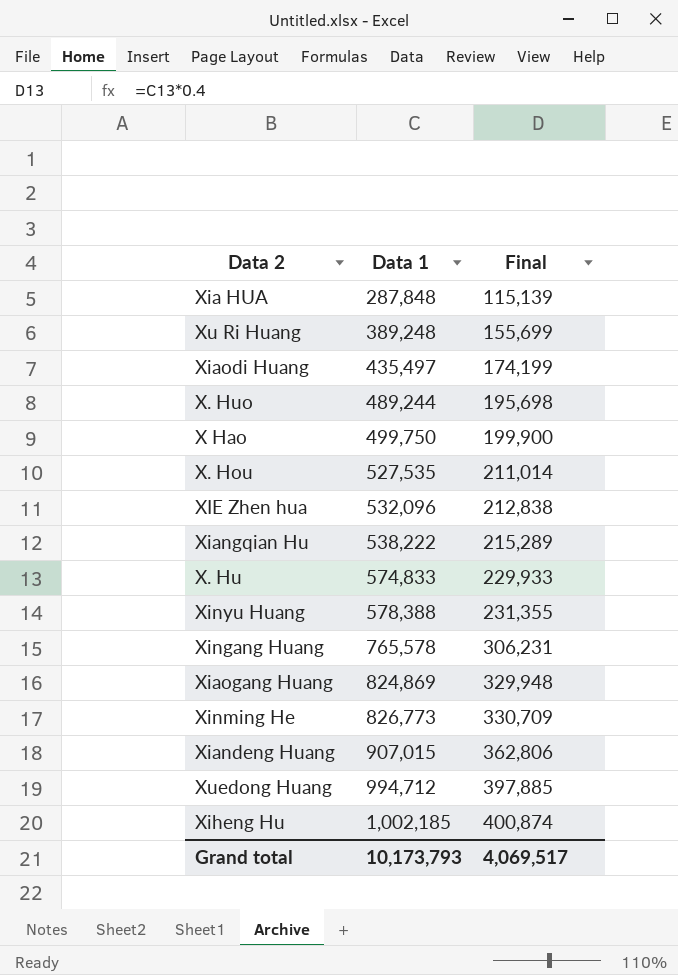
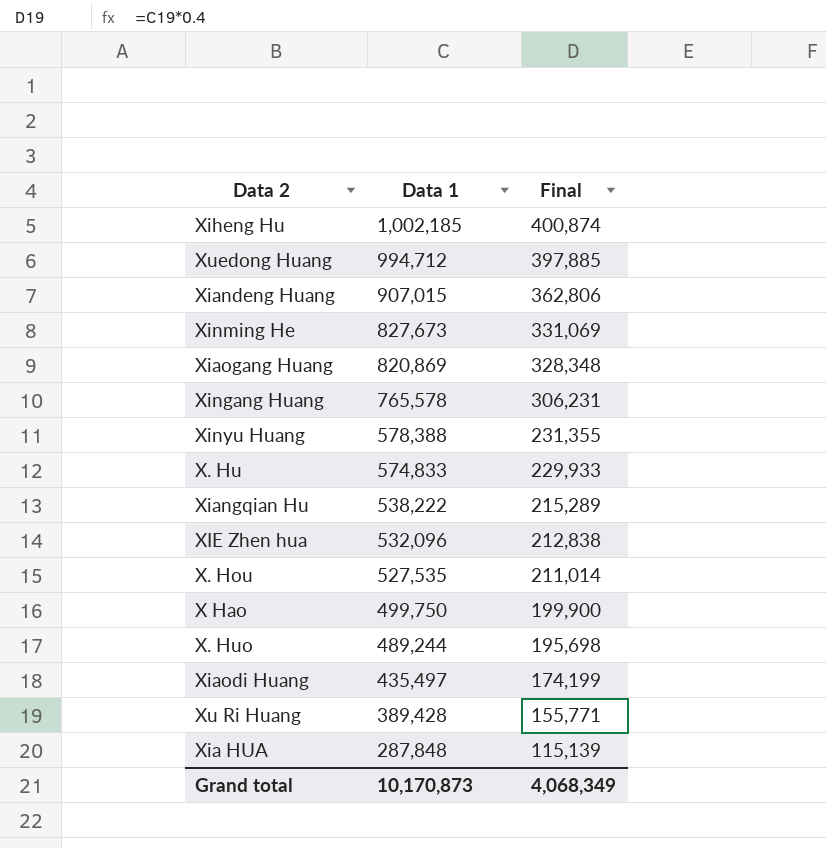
row order: Data 1 ascending -> Data 1 descending
Xinming He | Data 1: 826,773 -> 827,673
Xinming He | Final: 330,709 -> 331,069
Xiaogang Huang | Data 1: 824,869 -> 820,869
Xiaogang Huang | Final: 329,948 -> 328,348
Xu Ri Huang | Data 1: 389,248 -> 389,428
Xu Ri Huang | Final: 155,699 -> 155,771
Grand total | Data 1: 10,173,793 -> 10,170,873
Grand total | Final: 4,069,517 -> 4,068,349

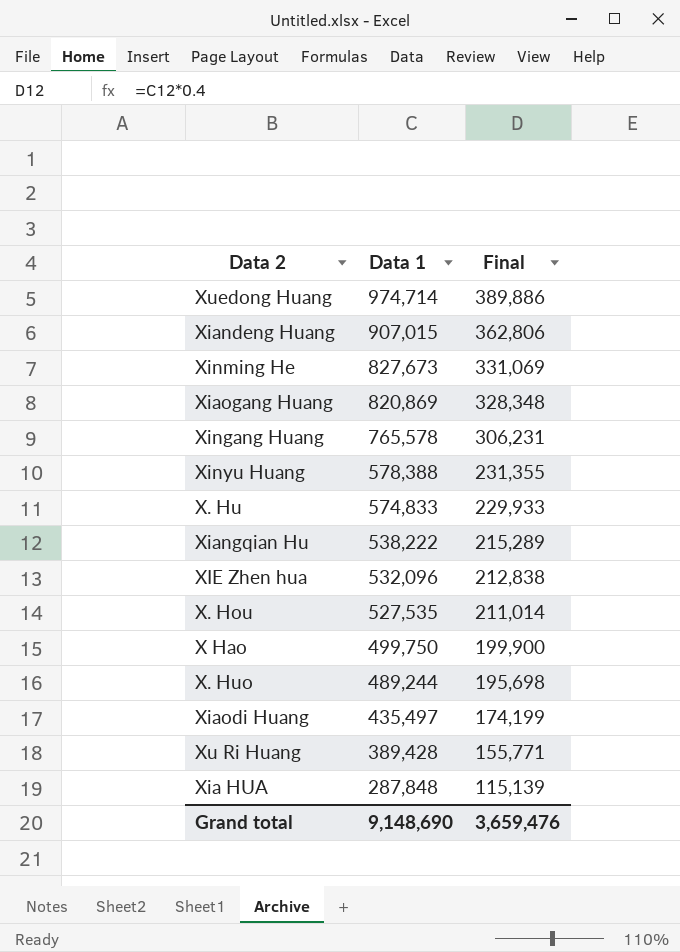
row Xiheng Hu: 1,002,185 | 400,874 -> none
Xuedong Huang | Data 1: 994,712 -> 974,714
Xuedong Huang | Final: 397,885 -> 389,886
Grand total | Data 1: 10,170,873 -> 9,148,690
Grand total | Final: 4,068,349 -> 3,659,476

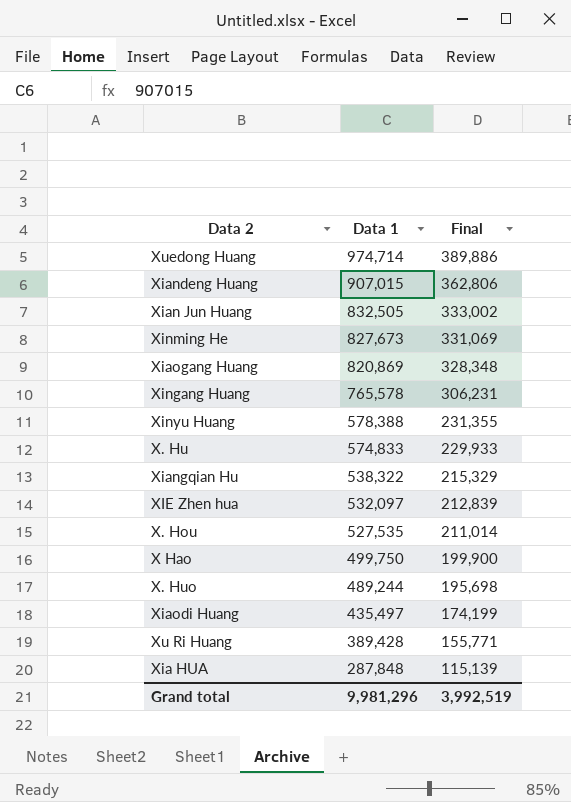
row Xian Jun Huang: none -> 832,505 | 333,002
Xiangqian Hu | Data 1: 538,222 -> 538,322
Xiangqian Hu | Final: 215,289 -> 215,329
XIE Zhen hua | Data 1: 532,096 -> 532,097
XIE Zhen hua | Final: 212,838 -> 212,839
Grand total | Data 1: 9,148,690 -> 9,981,296
Grand total | Final: 3,659,476 -> 3,992,519

